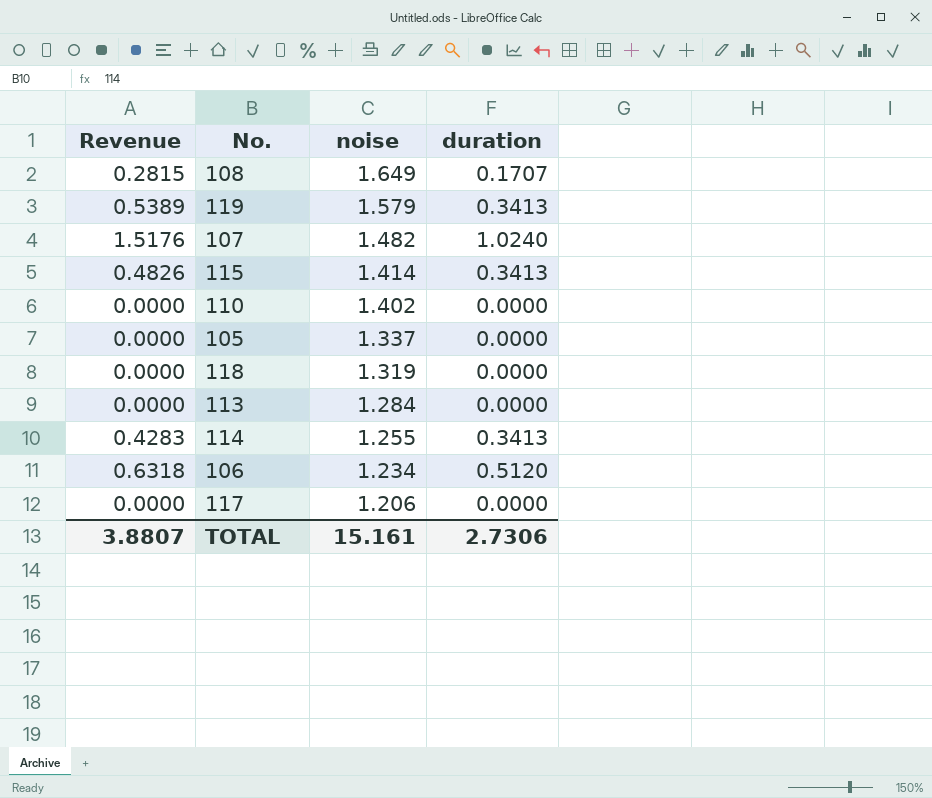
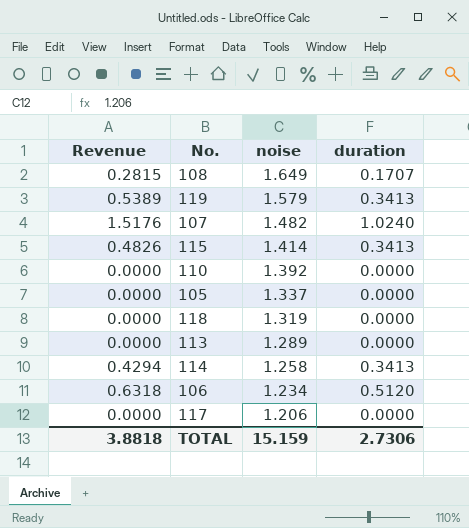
110 | noise: 1.402 -> 1.392
113 | noise: 1.284 -> 1.289
114 | Revenue: 0.4283 -> 0.4294
114 | noise: 1.255 -> 1.258
TOTAL | Revenue: 3.8807 -> 3.8818
TOTAL | noise: 15.161 -> 15.159

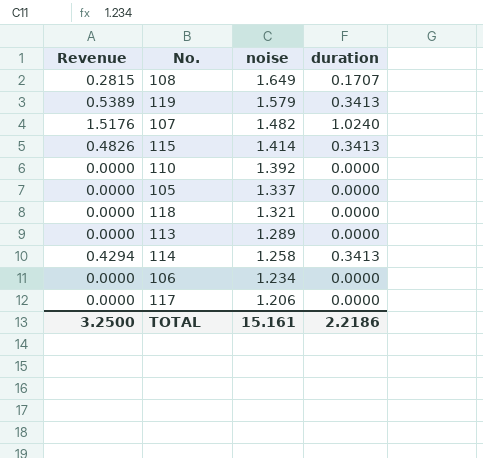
118 | noise: 1.319 -> 1.321
106 | Revenue: 0.6318 -> 0.0000
106 | duration: 0.5120 -> 0.0000
TOTAL | Revenue: 3.8818 -> 3.2500
TOTAL | noise: 15.159 -> 15.161
TOTAL | duration: 2.7306 -> 2.2186

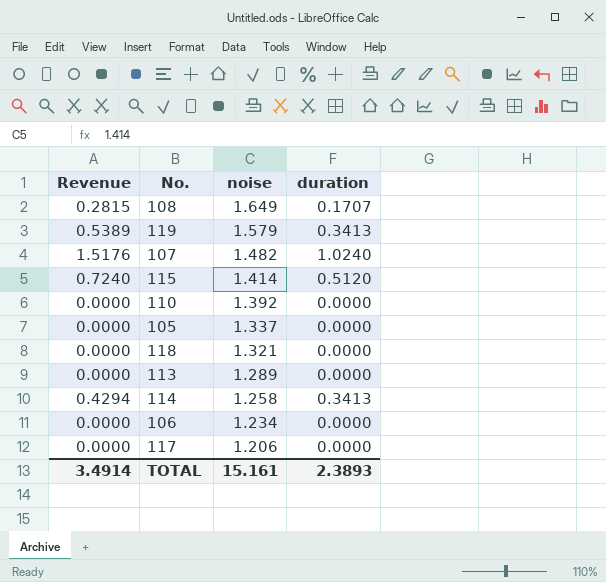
115 | Revenue: 0.4826 -> 0.7240
115 | duration: 0.3413 -> 0.5120
TOTAL | Revenue: 3.2500 -> 3.4914
TOTAL | duration: 2.2186 -> 2.3893

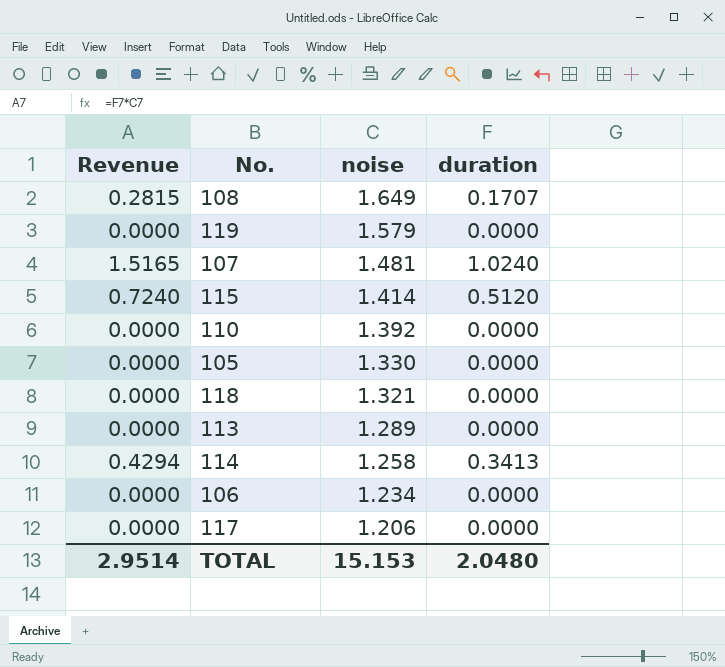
119 | Revenue: 0.5389 -> 0.0000
119 | duration: 0.3413 -> 0.0000
107 | Revenue: 1.5176 -> 1.5165
107 | noise: 1.482 -> 1.481
105 | noise: 1.337 -> 1.330
TOTAL | Revenue: 3.4914 -> 2.9514
TOTAL | noise: 15.161 -> 15.153
TOTAL | duration: 2.3893 -> 2.0480

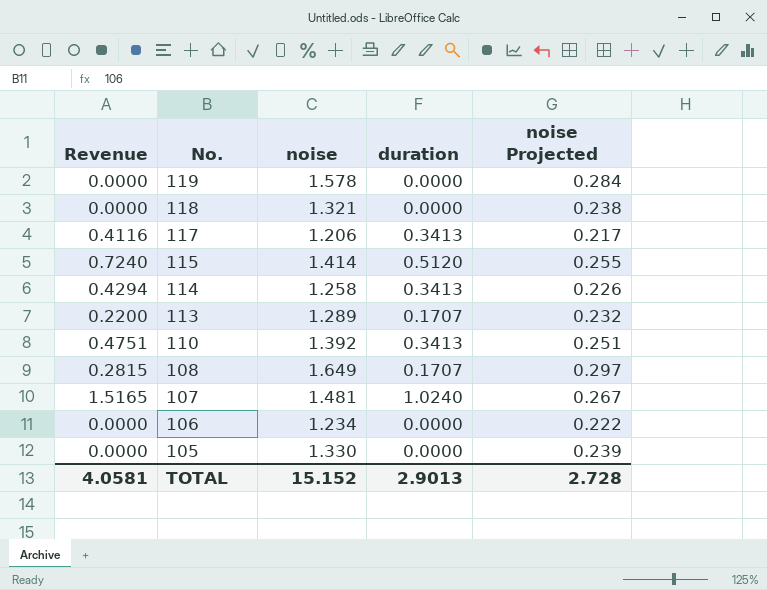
row order: noise descending -> No. descending
column noise Projected | formula: none -> [noise] * 0.18
119 | noise: 1.579 -> 1.578
117 | Revenue: 0.0000 -> 0.4116
117 | duration: 0.0000 -> 0.3413
113 | Revenue: 0.0000 -> 0.2200
113 | duration: 0.0000 -> 0.1707
110 | Revenue: 0.0000 -> 0.4751
110 | duration: 0.0000 -> 0.3413
TOTAL | Revenue: 2.9514 -> 4.0581
TOTAL | noise: 15.153 -> 15.152
TOTAL | duration: 2.0480 -> 2.9013

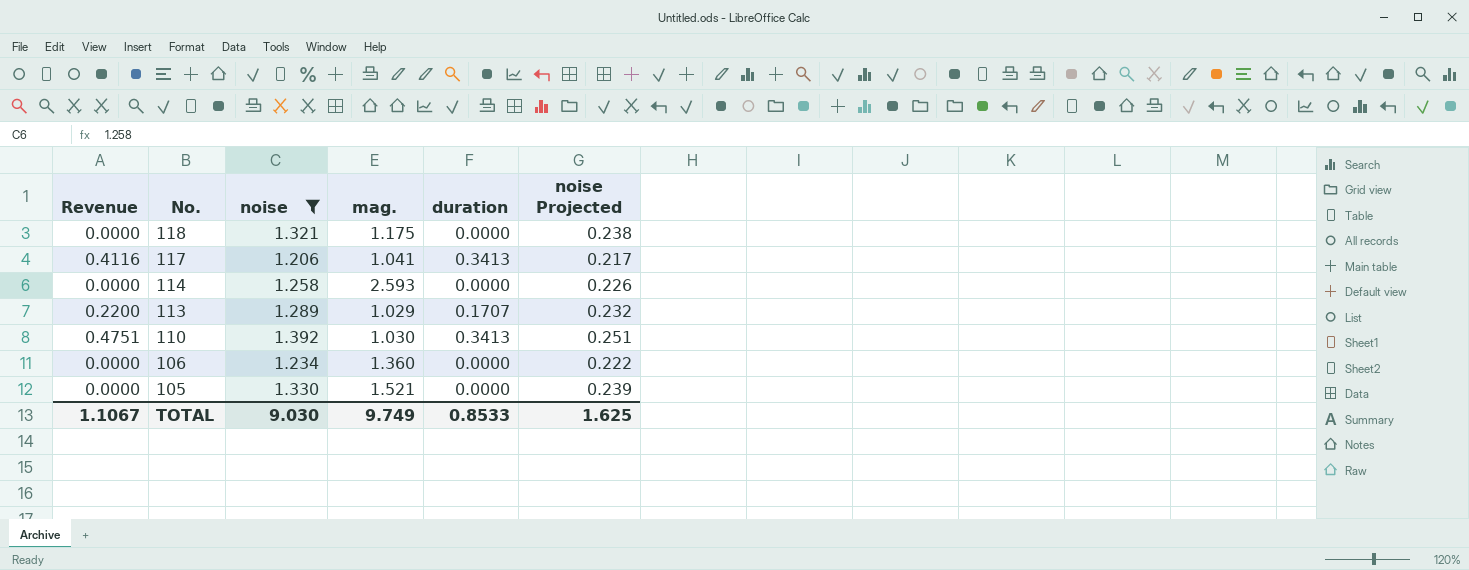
filter: none -> noise <= 1.392
column mag. | position: none -> 4
114 | Revenue: 0.4294 -> 0.0000
114 | duration: 0.3413 -> 0.0000
TOTAL | Revenue: 4.0581 -> 1.1067
TOTAL | noise: 15.152 -> 9.030
TOTAL | duration: 2.9013 -> 0.8533
TOTAL | noise Projected: 2.728 -> 1.625

